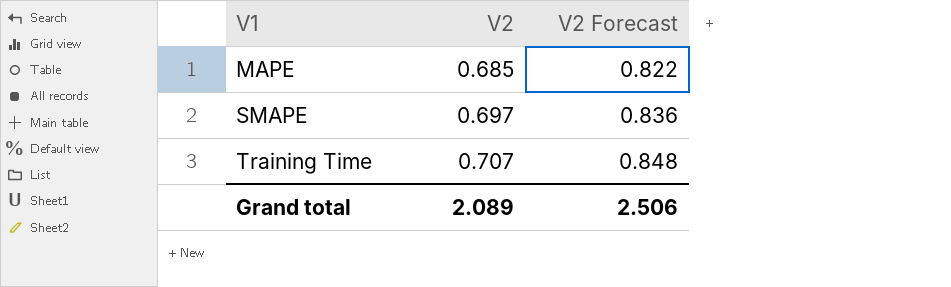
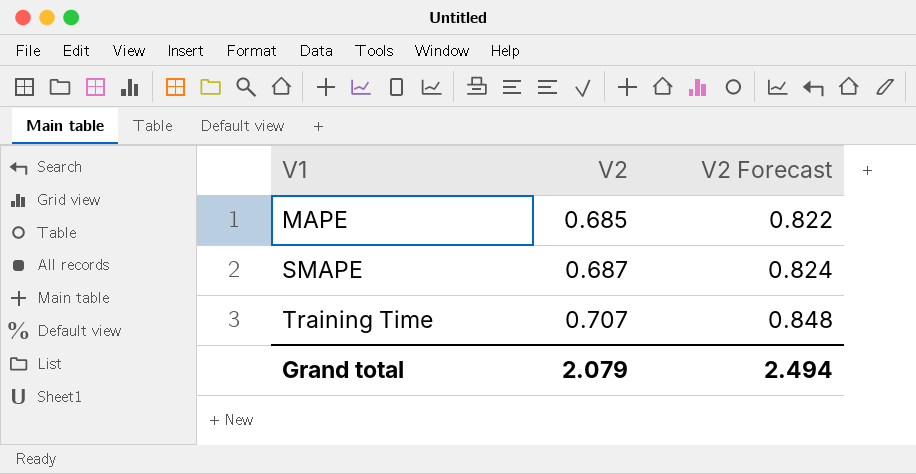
SMAPE | V2: 0.697 -> 0.687
SMAPE | V2 Forecast: 0.836 -> 0.824
Grand total | V2: 2.089 -> 2.079
Grand total | V2 Forecast: 2.506 -> 2.494

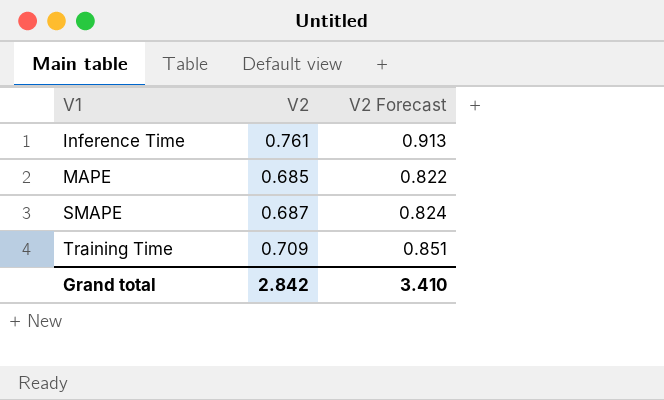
row Inference Time: none -> 0.761 | 0.913
Training Time | V2: 0.707 -> 0.709
Training Time | V2 Forecast: 0.848 -> 0.851
Grand total | V2: 2.079 -> 2.842
Grand total | V2 Forecast: 2.494 -> 3.410

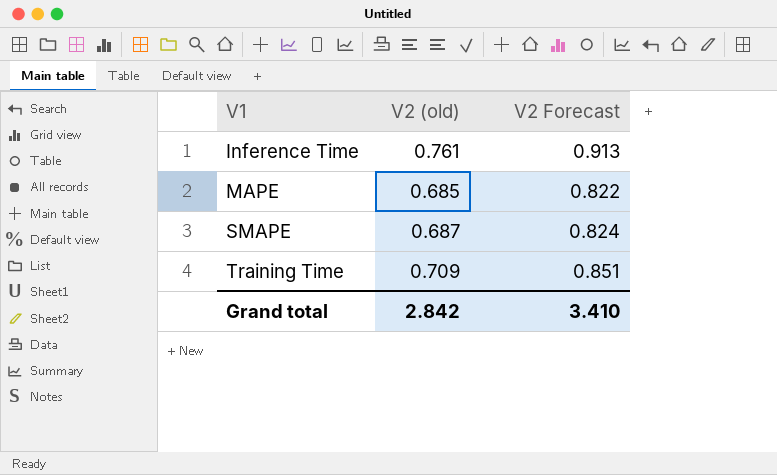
column name: V2 -> V2 (old)

